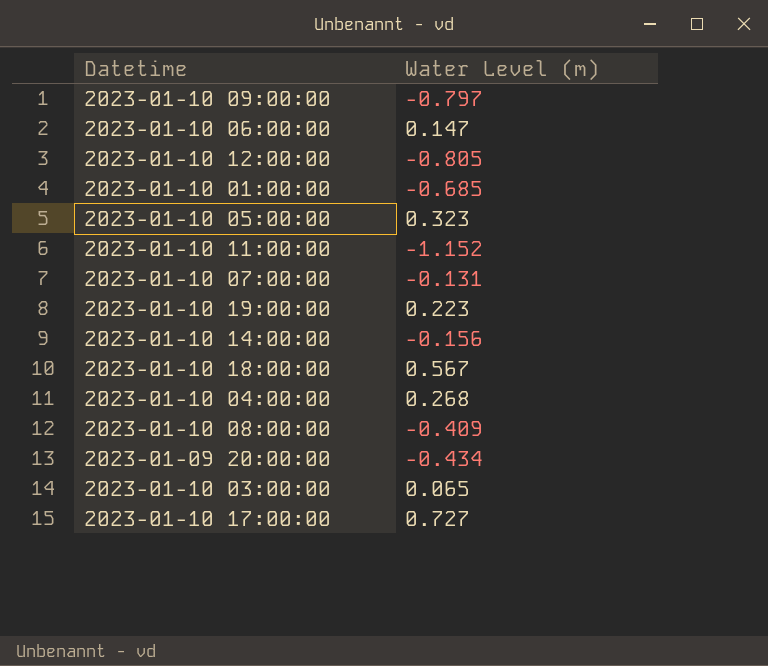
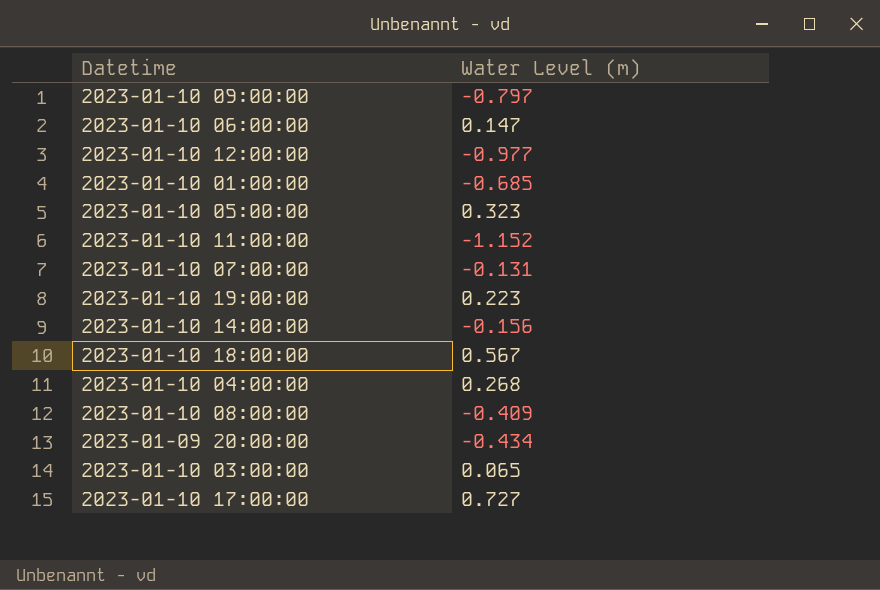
2023-01-10 12:00:00 | Water Level (m): -0.805 -> -0.977

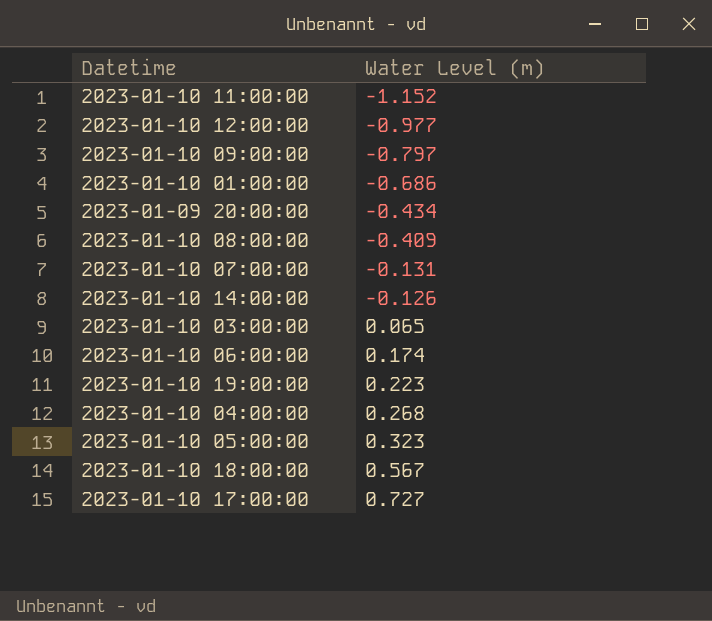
row order: none -> Water Level (m) ascending
2023-01-10 01:00:00 | Water Level (m): -0.685 -> -0.686
2023-01-10 14:00:00 | Water Level (m): -0.156 -> -0.126
2023-01-10 06:00:00 | Water Level (m): 0.147 -> 0.174

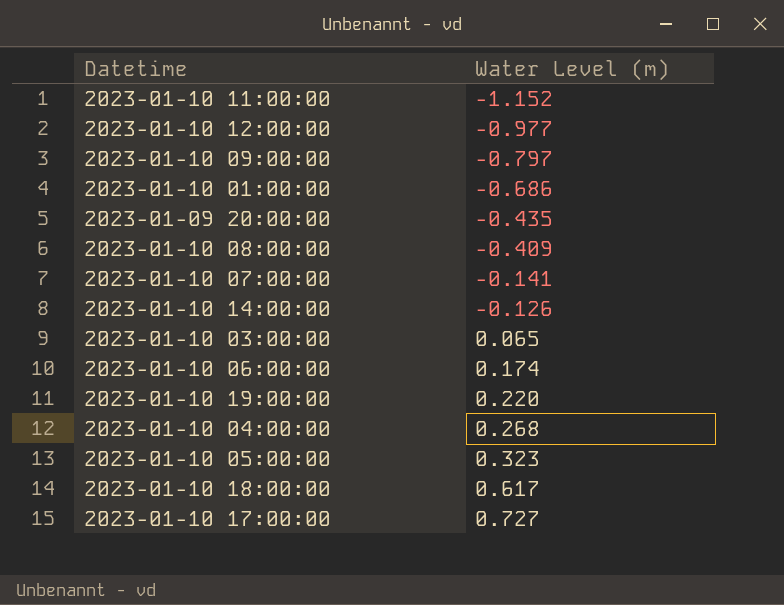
2023-01-09 20:00:00 | Water Level (m): -0.434 -> -0.435
2023-01-10 07:00:00 | Water Level (m): -0.131 -> -0.141
2023-01-10 19:00:00 | Water Level (m): 0.223 -> 0.220
2023-01-10 18:00:00 | Water Level (m): 0.567 -> 0.617

